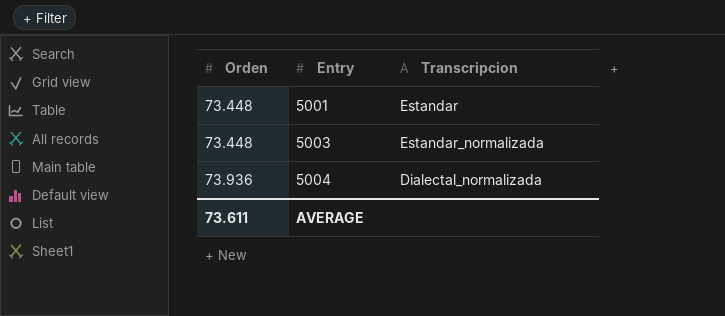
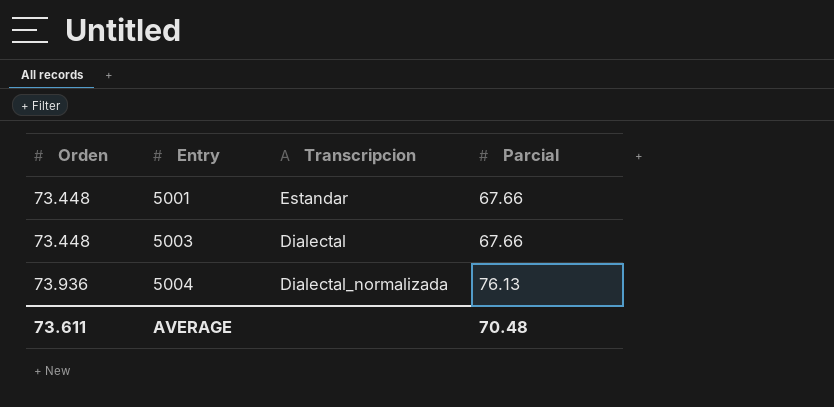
column Parcial | position: none -> 4
5003 | Transcripcion: Estandar_normalizada -> Dialectal

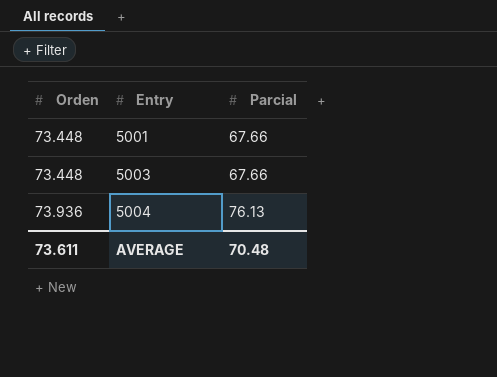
column Transcripcion | position: 3 -> none

